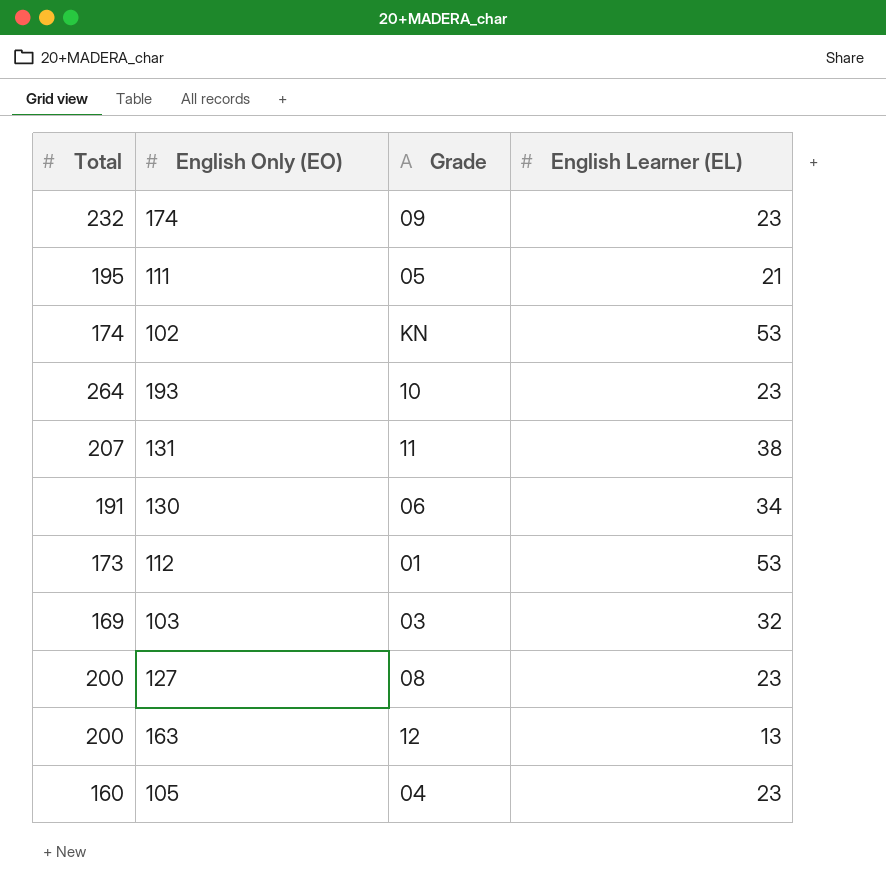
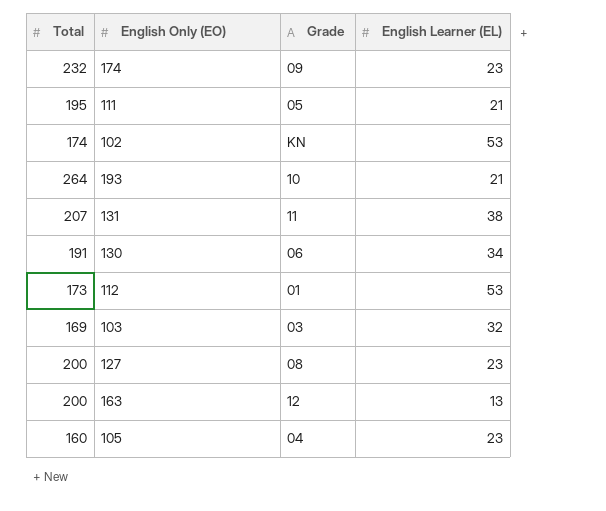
193 | English Learner (EL): 23 -> 21

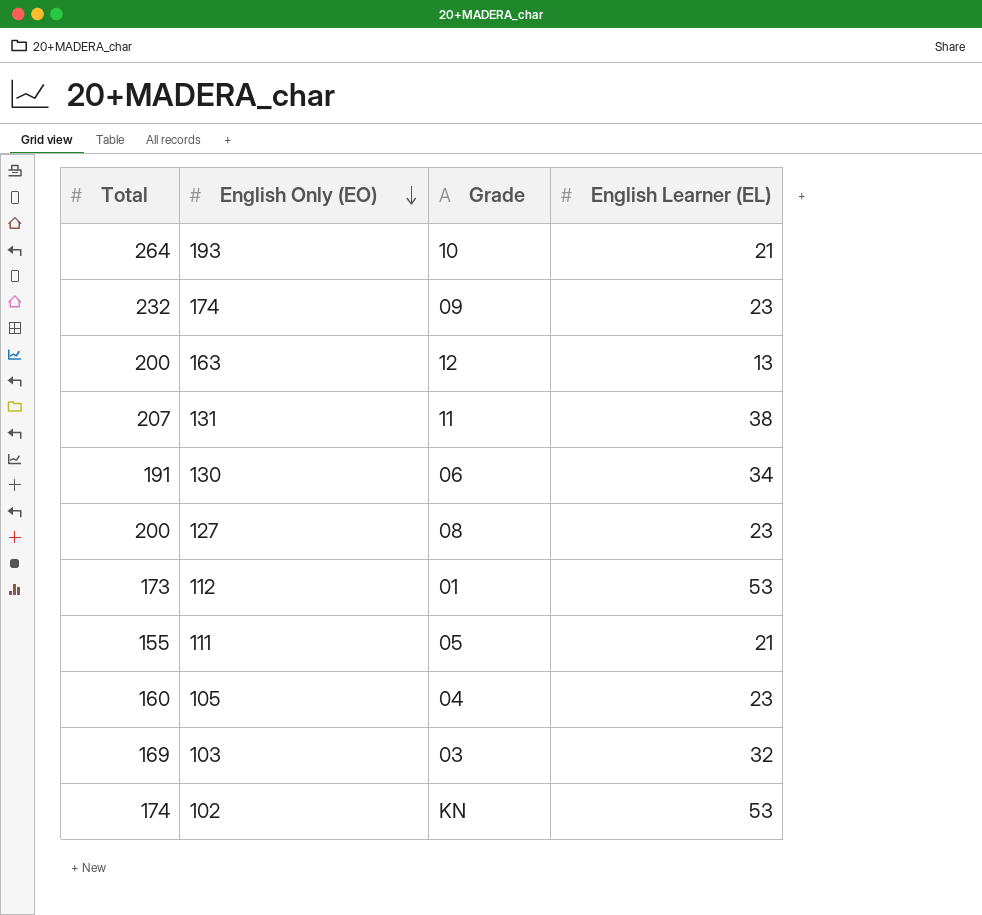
row order: none -> English Only (EO) descending
111 | Total: 195 -> 155

